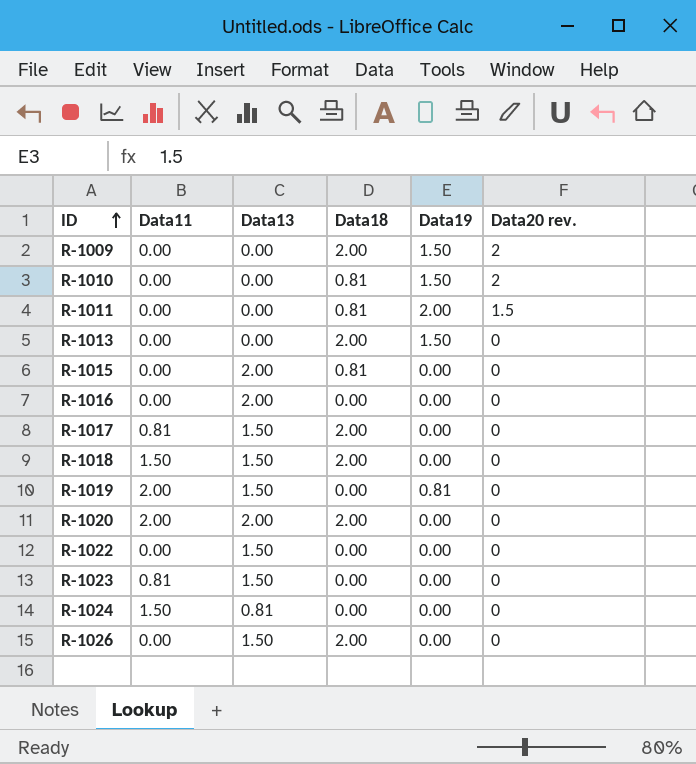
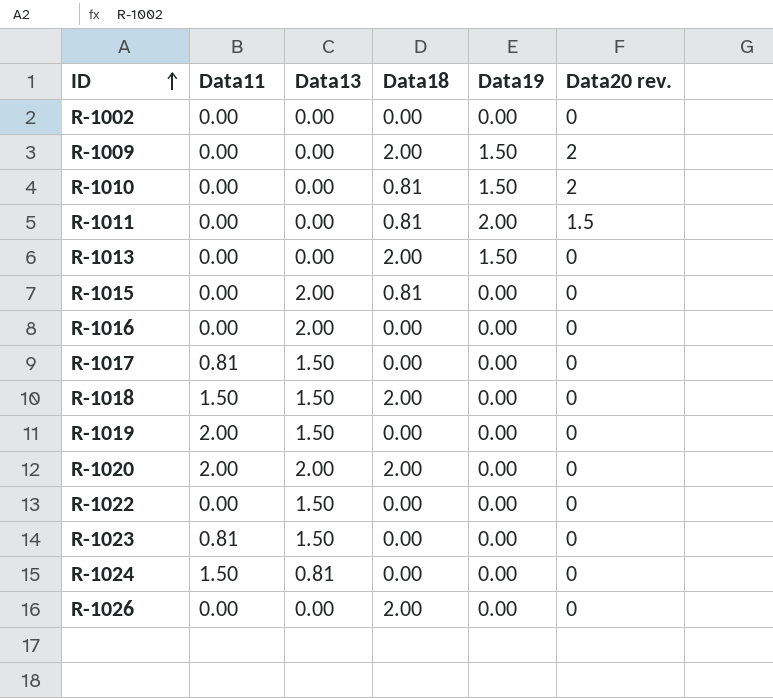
row R-1002: none -> 0.00 | 0.00 | 0.00 | 0.00 | 0
R-1017 | Data18: 2.00 -> 0.00
R-1019 | Data19: 0.81 -> 0.00
R-1026 | Data13: 1.50 -> 0.00

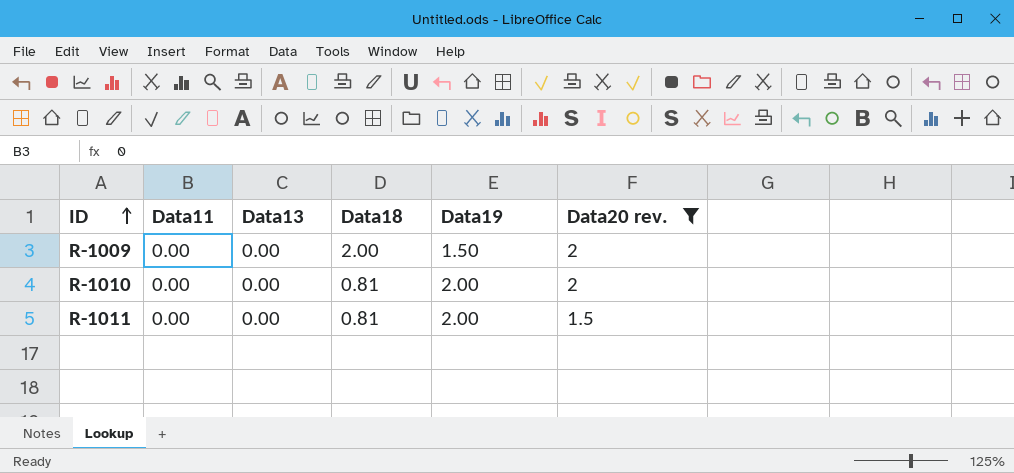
filter: none -> Data20 rev. != 0
R-1010 | Data19: 1.50 -> 2.00

